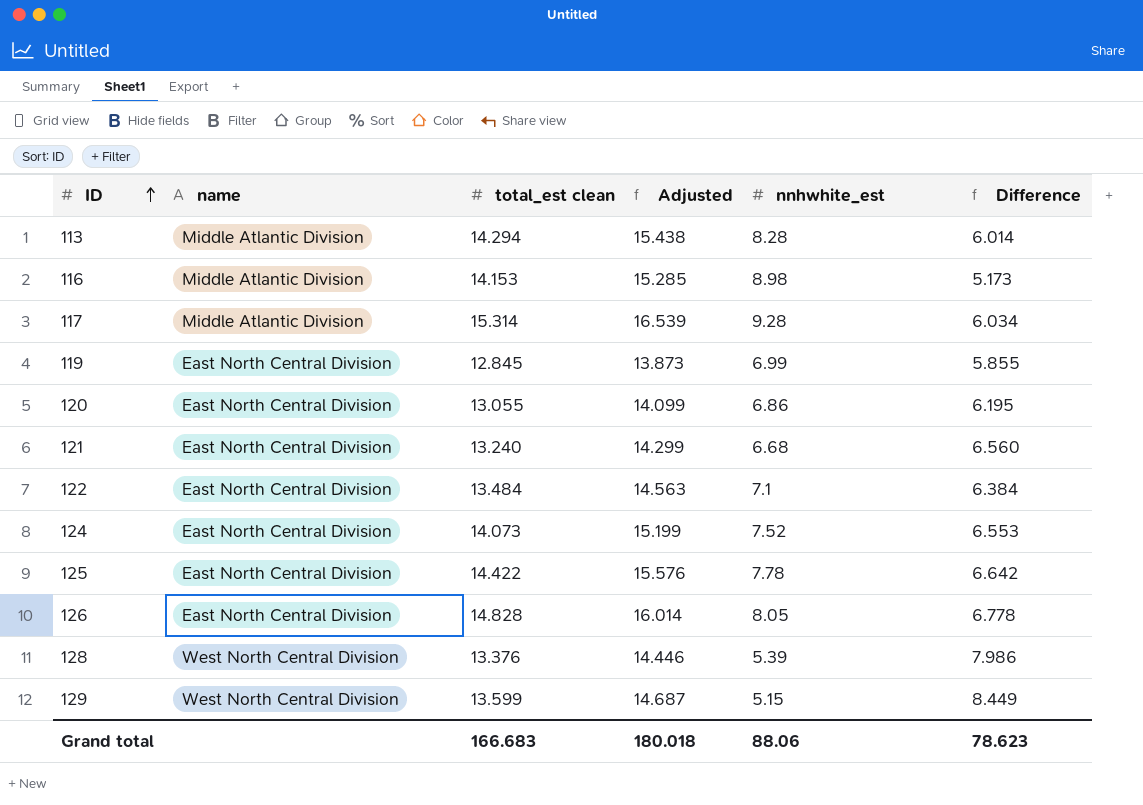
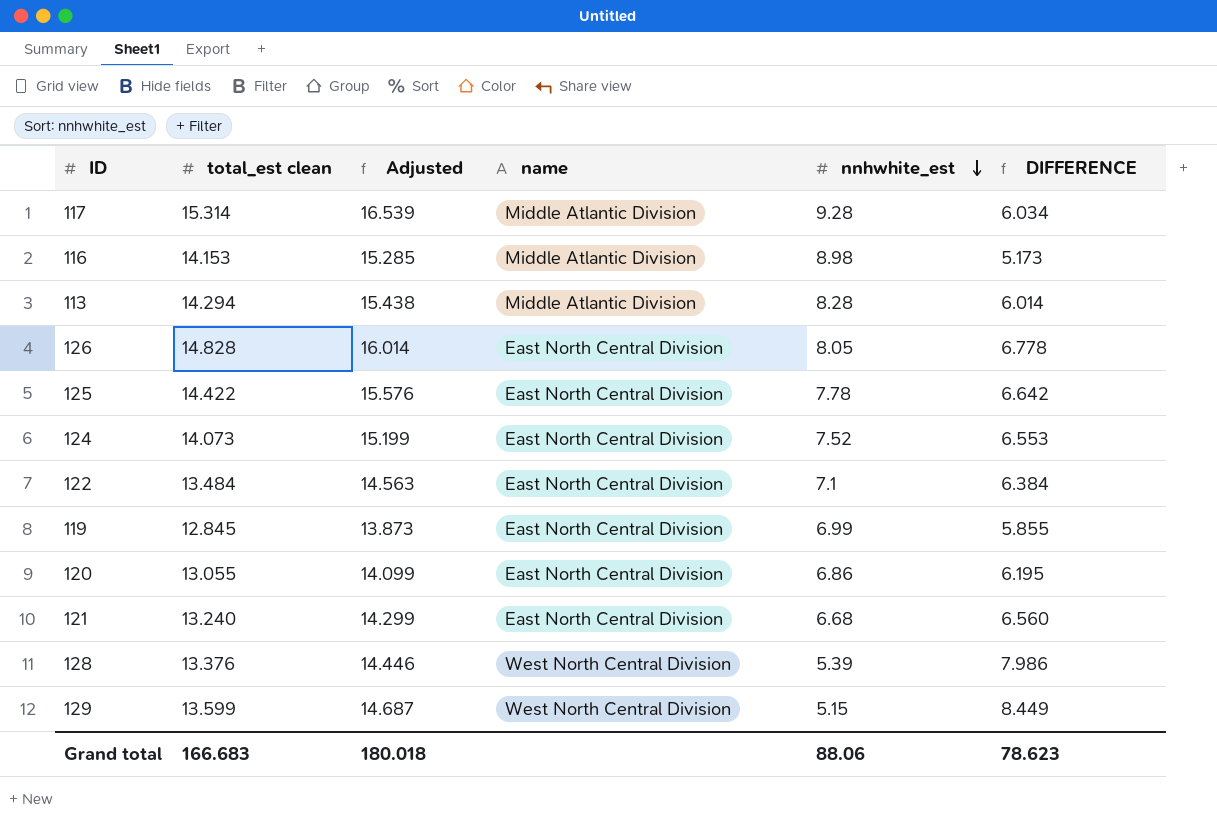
row order: ID ascending -> nnhwhite_est descending
column name | position: 2 -> 4
column name: Difference -> DIFFERENCE

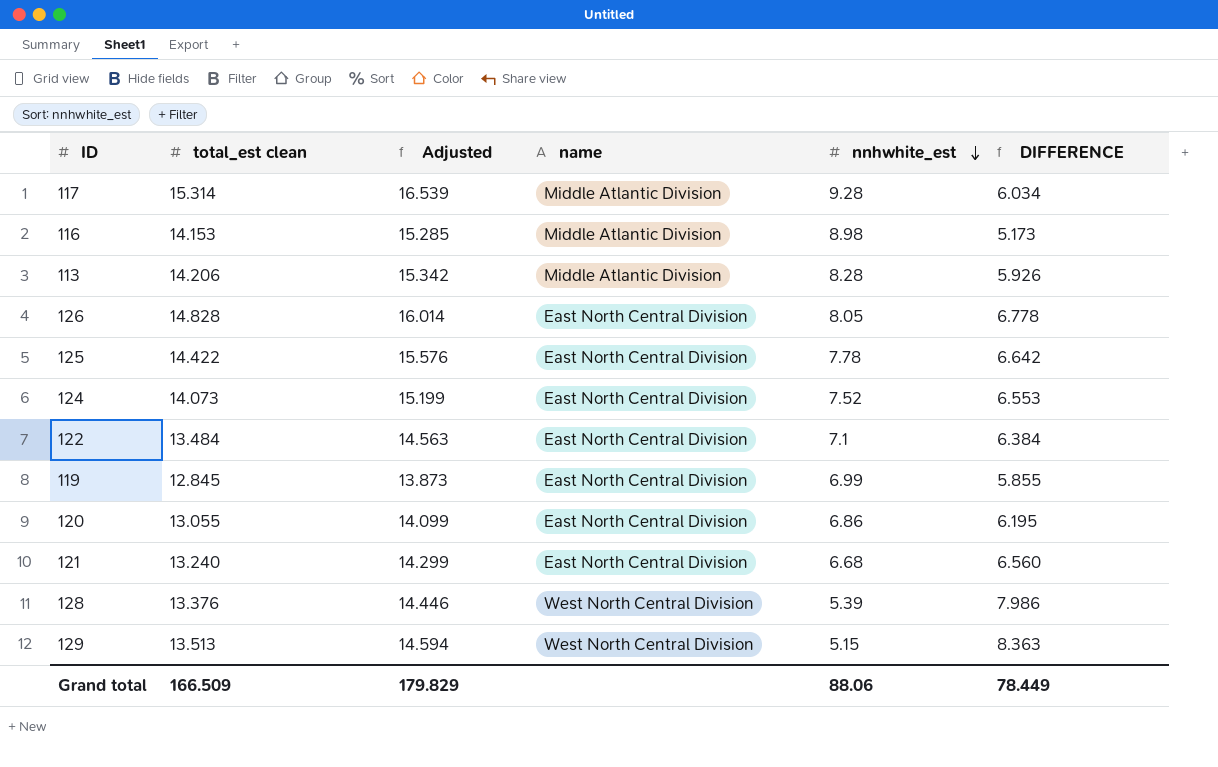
113 | total_est clean: 14.294 -> 14.206
113 | Adjusted: 15.438 -> 15.342
113 | DIFFERENCE: 6.014 -> 5.926
129 | total_est clean: 13.599 -> 13.513
129 | Adjusted: 14.687 -> 14.594
129 | DIFFERENCE: 8.449 -> 8.363
Grand total | total_est clean: 166.683 -> 166.509
Grand total | Adjusted: 180.018 -> 179.829
Grand total | DIFFERENCE: 78.623 -> 78.449

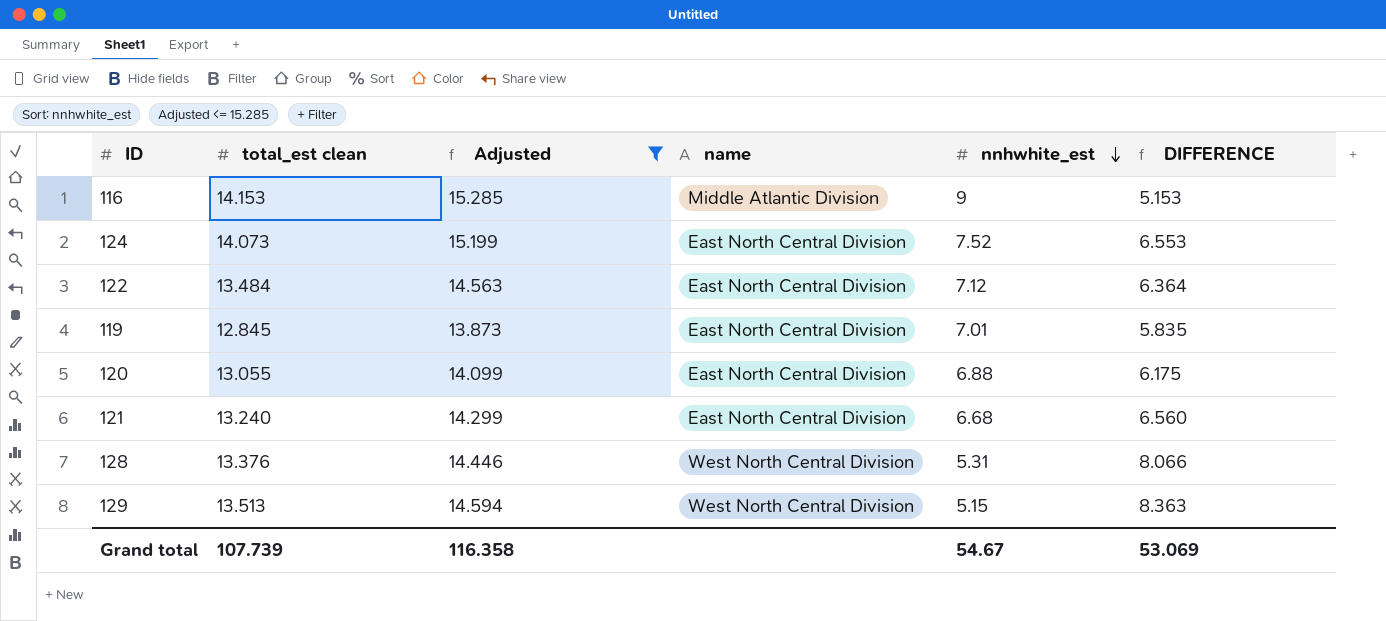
filter: none -> Adjusted <= 15.285
116 | nnhwhite_est: 8.98 -> 9
116 | DIFFERENCE: 5.173 -> 5.153
122 | nnhwhite_est: 7.1 -> 7.12
122 | DIFFERENCE: 6.384 -> 6.364
119 | nnhwhite_est: 6.99 -> 7.01
119 | DIFFERENCE: 5.855 -> 5.835
120 | nnhwhite_est: 6.86 -> 6.88
120 | DIFFERENCE: 6.195 -> 6.175
128 | nnhwhite_est: 5.39 -> 5.31
128 | DIFFERENCE: 7.986 -> 8.066
Grand total | total_est clean: 166.509 -> 107.739
Grand total | Adjusted: 179.829 -> 116.358
Grand total | nnhwhite_est: 88.06 -> 54.67
Grand total | DIFFERENCE: 78.449 -> 53.069

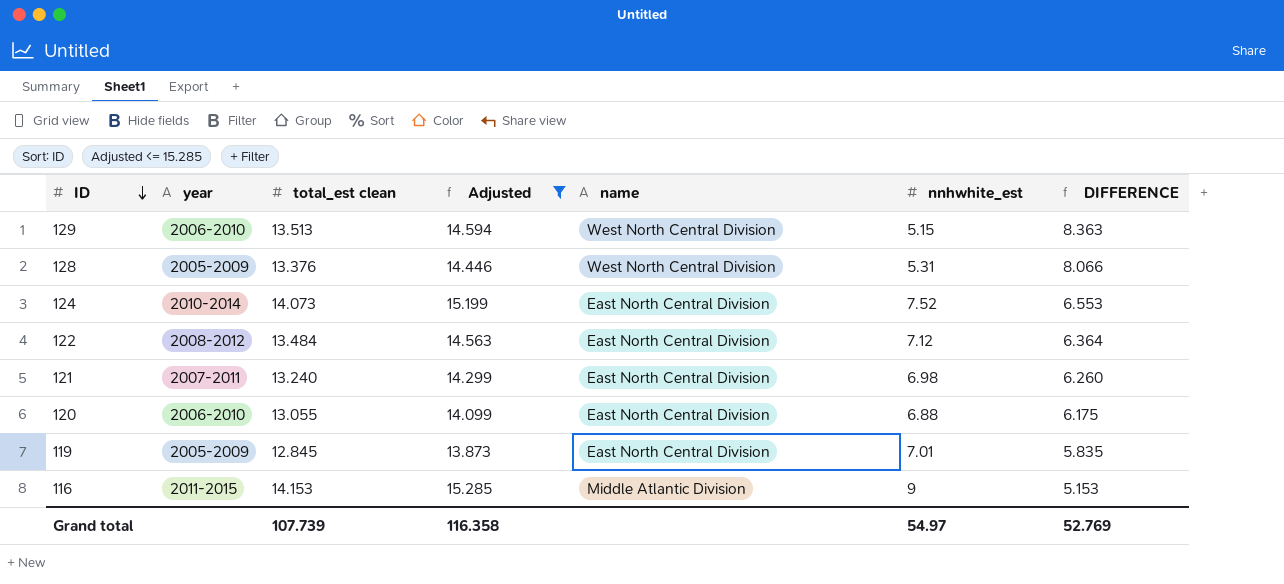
row order: nnhwhite_est descending -> ID descending
column year | position: none -> 2
121 | nnhwhite_est: 6.68 -> 6.98
121 | DIFFERENCE: 6.560 -> 6.260
Grand total | nnhwhite_est: 54.67 -> 54.97
Grand total | DIFFERENCE: 53.069 -> 52.769

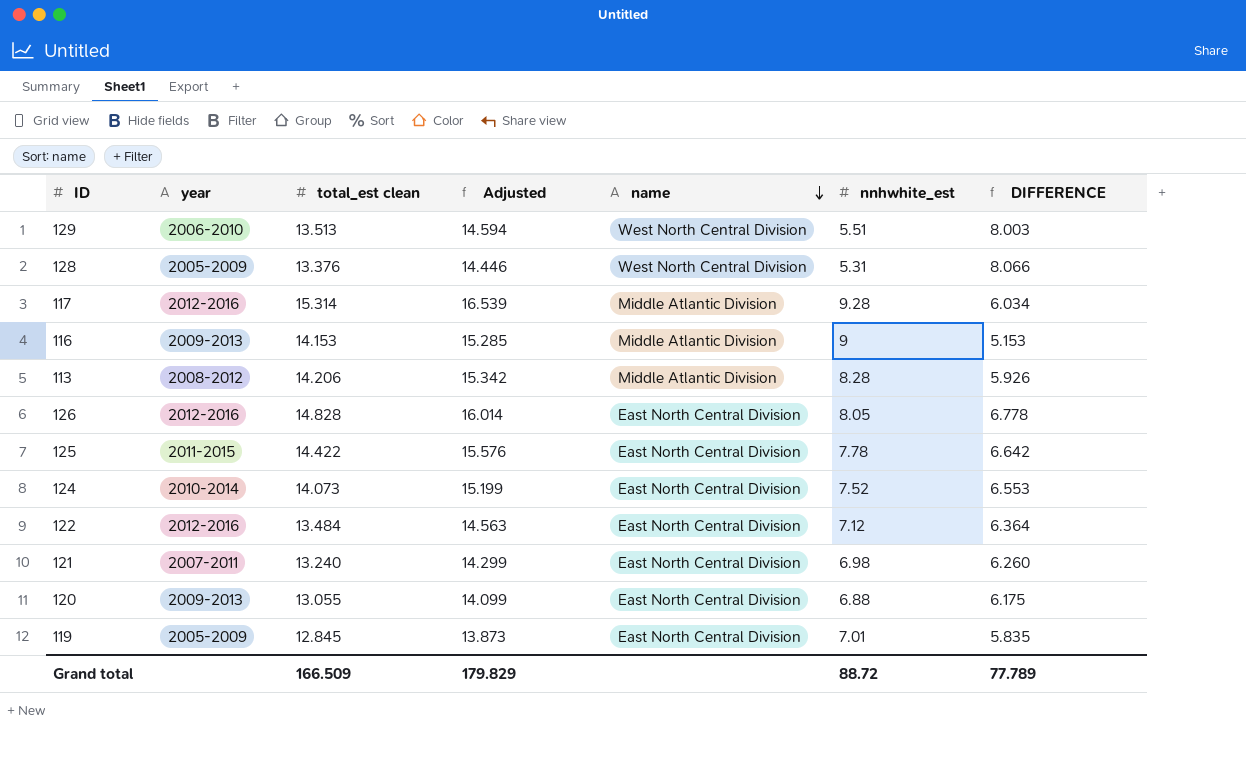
filter: Adjusted <= 15.285 -> none
row order: ID descending -> name descending
129 | nnhwhite_est: 5.15 -> 5.51
129 | DIFFERENCE: 8.363 -> 8.003
116 | year: 2011-2015 -> 2009-2013
122 | year: 2008-2012 -> 2012-2016
120 | year: 2006-2010 -> 2009-2013
Grand total | total_est clean: 107.739 -> 166.509
Grand total | Adjusted: 116.358 -> 179.829
Grand total | nnhwhite_est: 54.97 -> 88.72
Grand total | DIFFERENCE: 52.769 -> 77.789

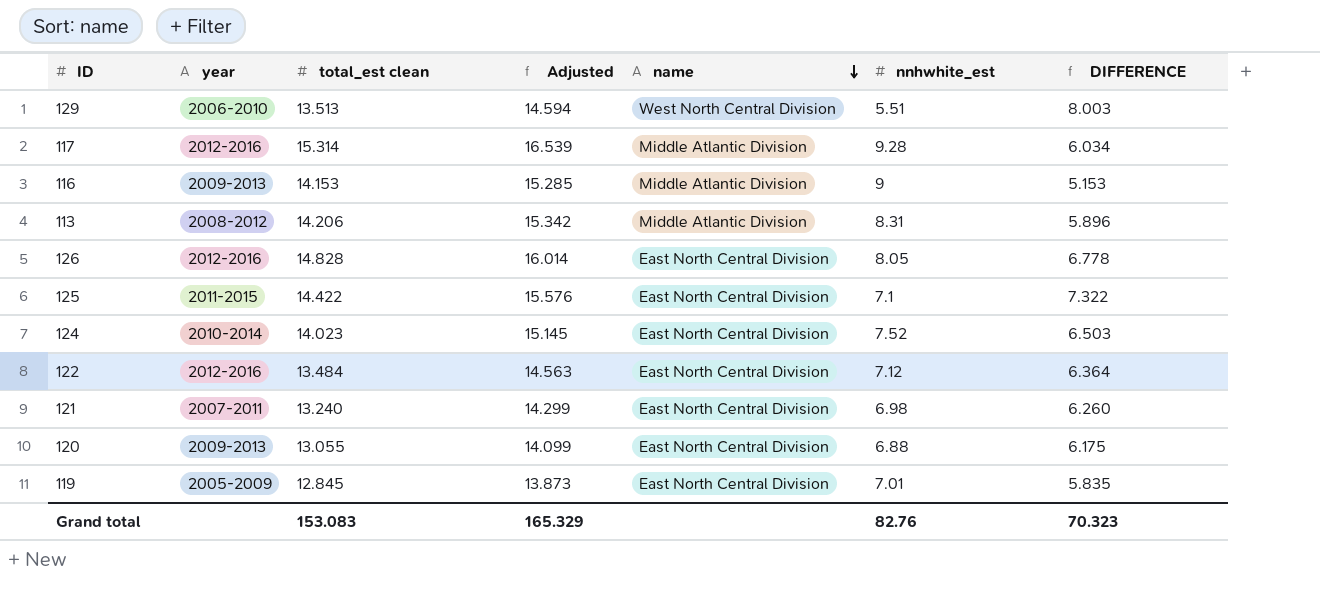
row 128: 2005-2009 | 13.376 | 14.446 | West North Central Division | 5.31 | 8.066 -> none
113 | nnhwhite_est: 8.28 -> 8.31
113 | DIFFERENCE: 5.926 -> 5.896
125 | nnhwhite_est: 7.78 -> 7.1
125 | DIFFERENCE: 6.642 -> 7.322
124 | total_est clean: 14.073 -> 14.023
124 | Adjusted: 15.199 -> 15.145
124 | DIFFERENCE: 6.553 -> 6.503
Grand total | total_est clean: 166.509 -> 153.083
Grand total | Adjusted: 179.829 -> 165.329
Grand total | nnhwhite_est: 88.72 -> 82.76
Grand total | DIFFERENCE: 77.789 -> 70.323

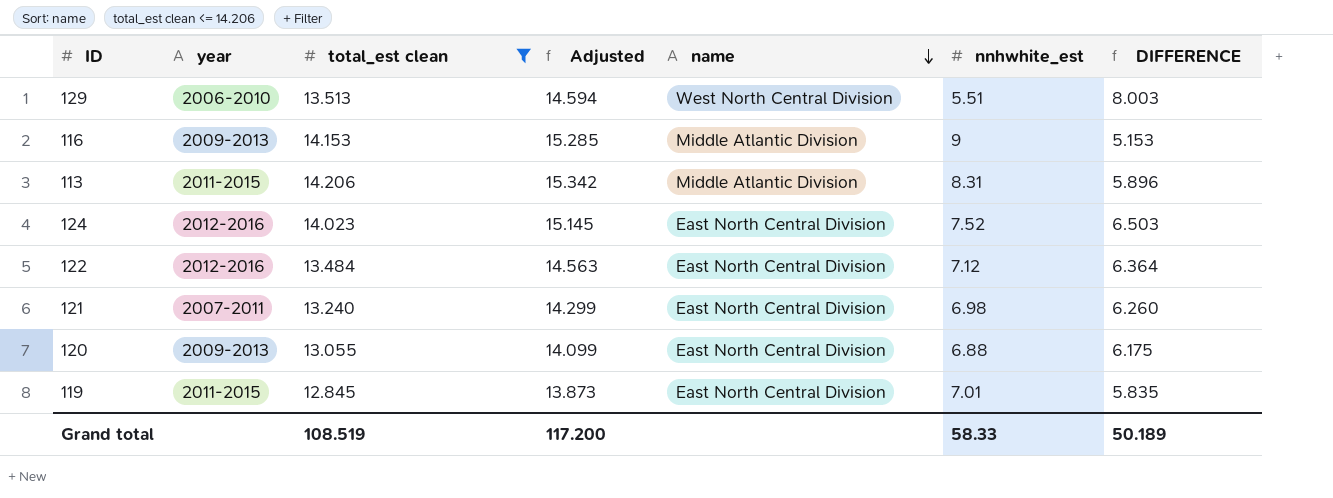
filter: none -> total_est clean <= 14.206
113 | year: 2008-2012 -> 2011-2015
124 | year: 2010-2014 -> 2012-2016
119 | year: 2005-2009 -> 2011-2015
Grand total | total_est clean: 153.083 -> 108.519
Grand total | Adjusted: 165.329 -> 117.200
Grand total | nnhwhite_est: 82.76 -> 58.33
Grand total | DIFFERENCE: 70.323 -> 50.189

